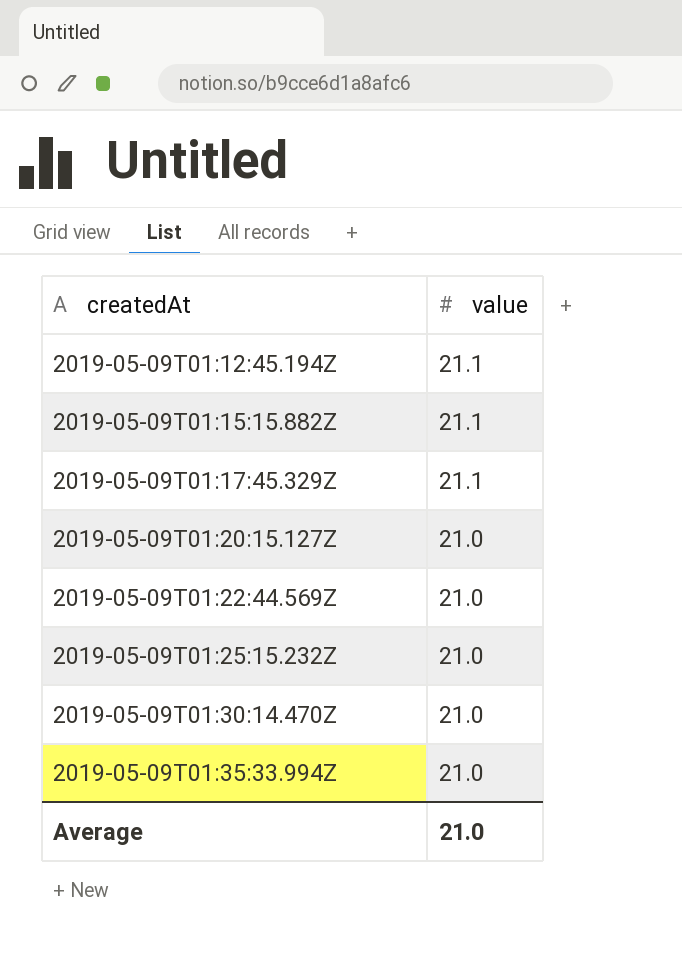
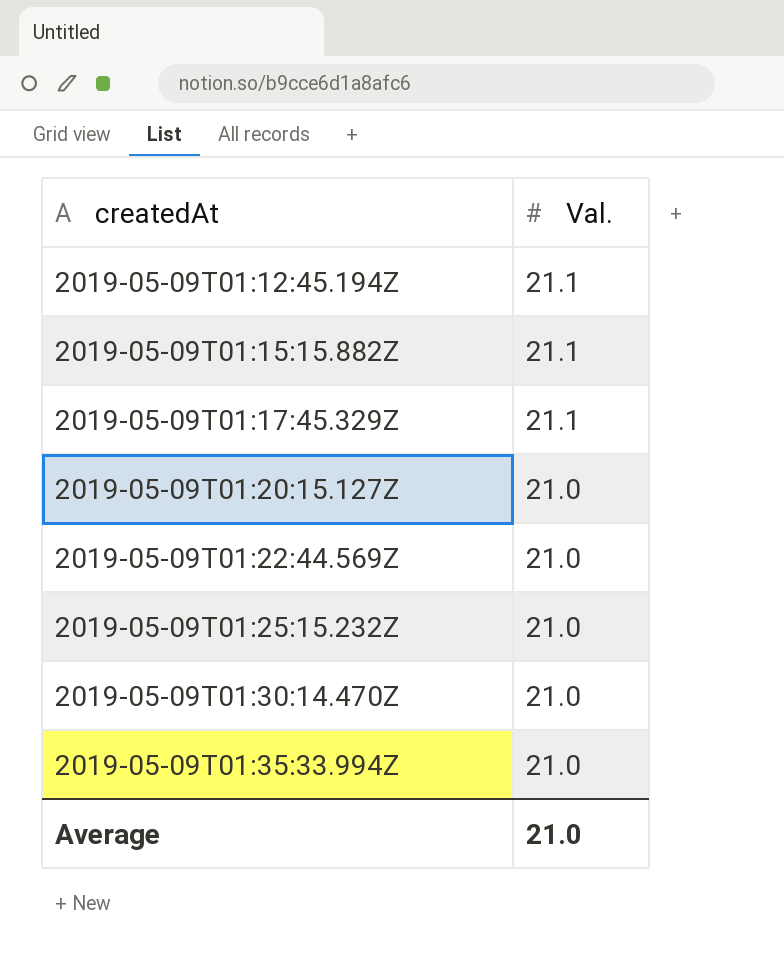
column name: value -> Val.

